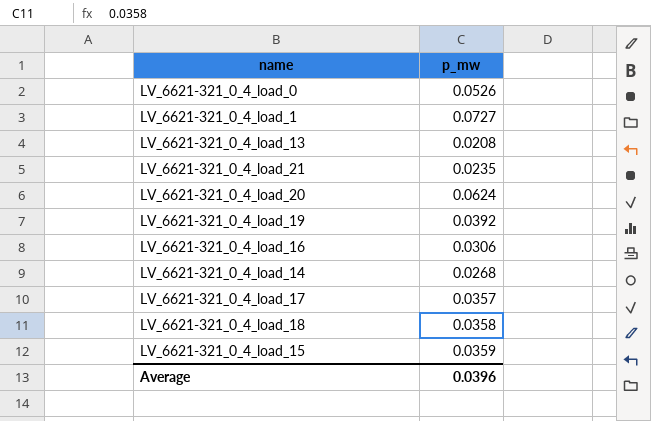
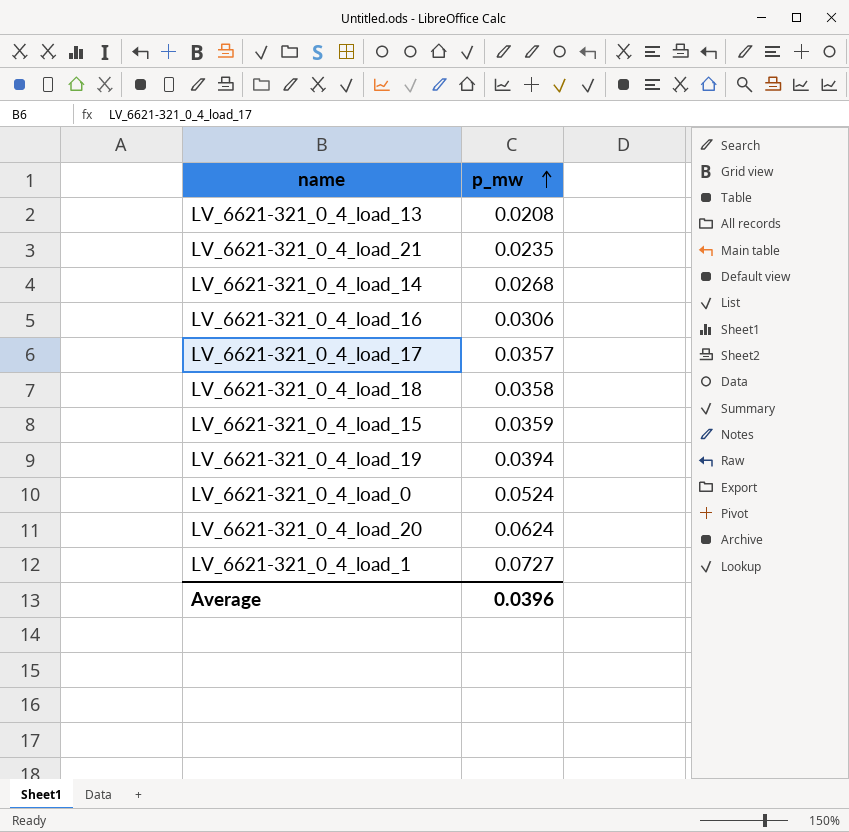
row order: none -> p_mw ascending
LV_6621-321_0_4_load_19 | p_mw: 0.0392 -> 0.0394
LV_6621-321_0_4_load_0 | p_mw: 0.0526 -> 0.0524

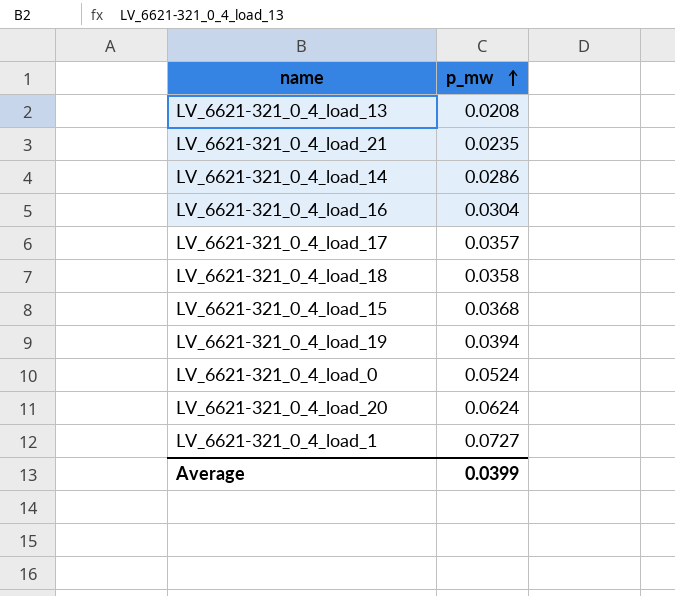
LV_6621-321_0_4_load_14 | p_mw: 0.0268 -> 0.0286
LV_6621-321_0_4_load_16 | p_mw: 0.0306 -> 0.0304
LV_6621-321_0_4_load_15 | p_mw: 0.0359 -> 0.0368
Average | p_mw: 0.0396 -> 0.0399

